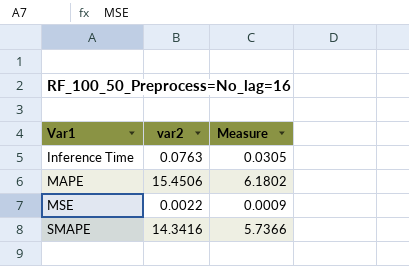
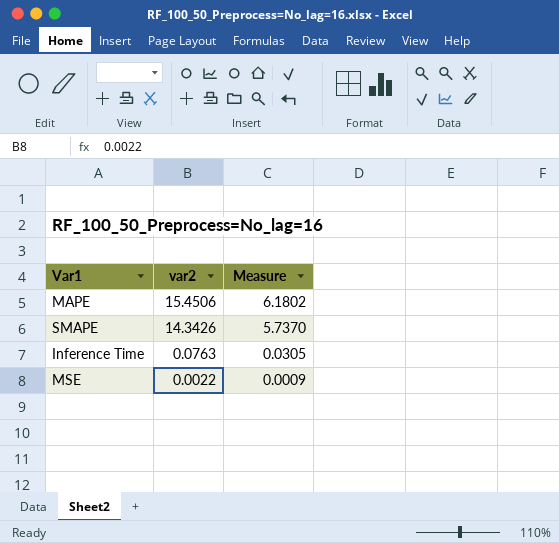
row order: Var1 ascending -> var2 descending
SMAPE | var2: 14.3416 -> 14.3426
SMAPE | Measure: 5.7366 -> 5.7370

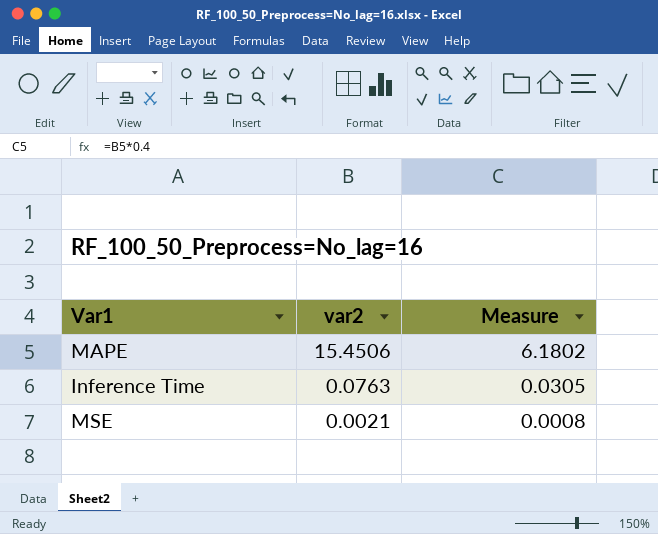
row SMAPE: 14.3426 | 5.7370 -> none
MSE | var2: 0.0022 -> 0.0021
MSE | Measure: 0.0009 -> 0.0008

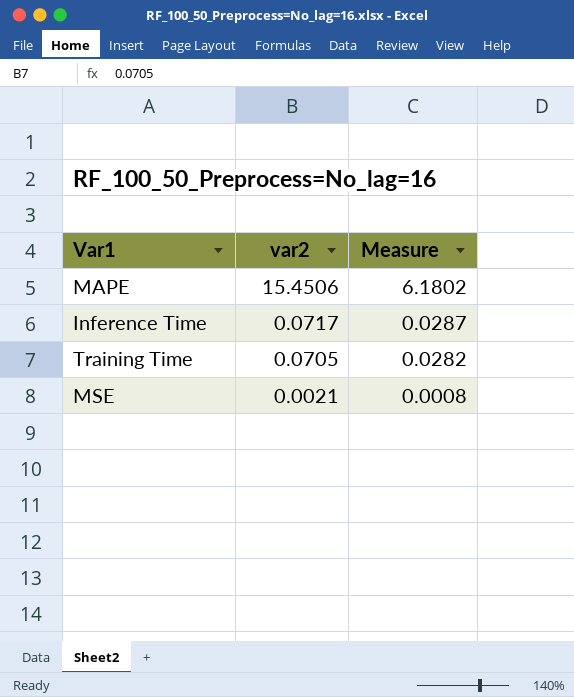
Inference Time | var2: 0.0763 -> 0.0717
Inference Time | Measure: 0.0305 -> 0.0287
row Training Time: none -> 0.0705 | 0.0282

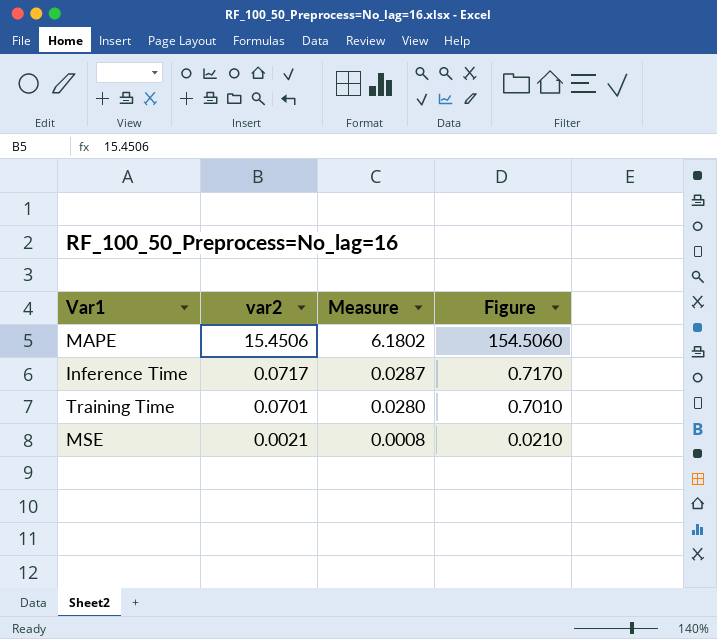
column Figure | formula: none -> [var2] * 10
Training Time | var2: 0.0705 -> 0.0701
Training Time | Measure: 0.0282 -> 0.0280

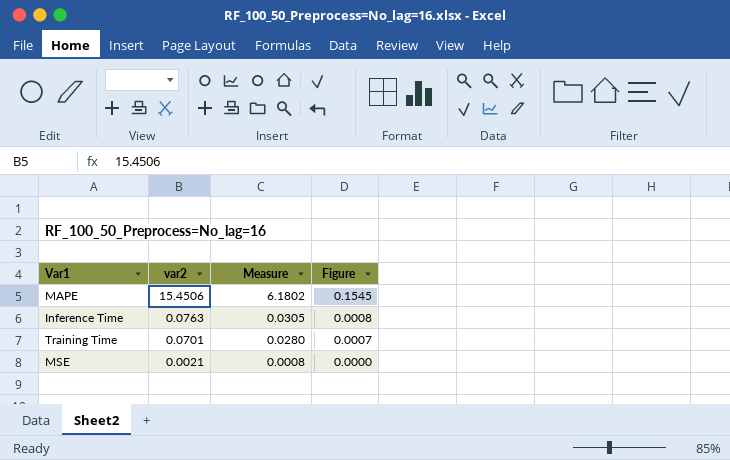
column Figure | formula: [var2] * 10 -> [var2] * 0.01
Inference Time | var2: 0.0717 -> 0.0763
Inference Time | Measure: 0.0287 -> 0.0305

